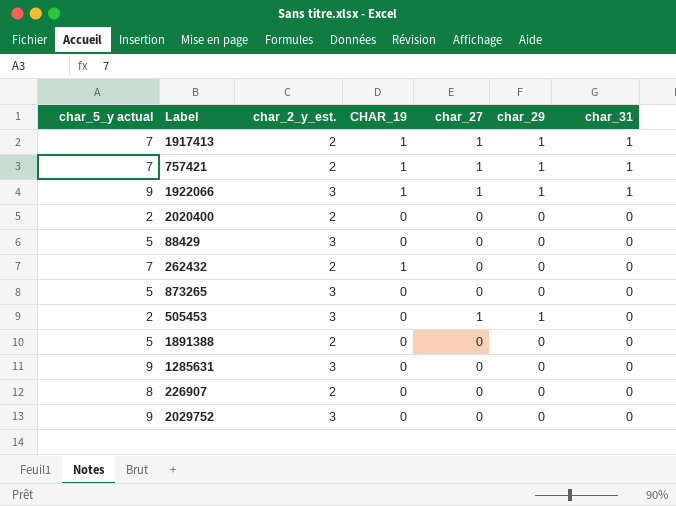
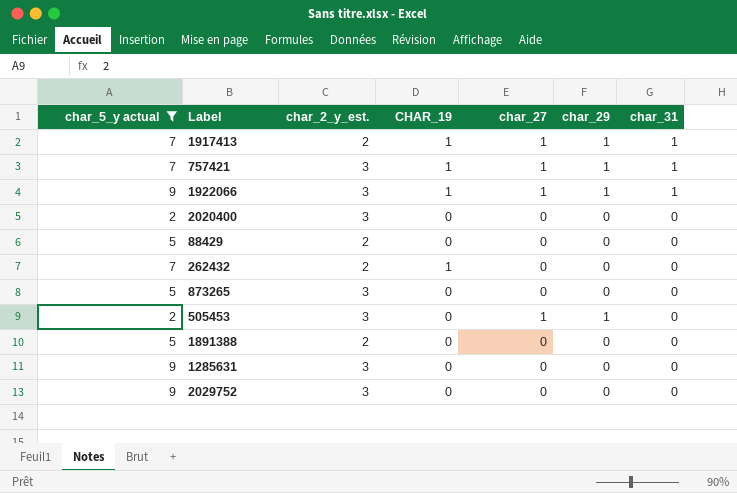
filter: none -> char_5_y actual != 8
757421 | char_2_y_est.: 2 -> 3
2020400 | char_2_y_est.: 2 -> 3
88429 | char_2_y_est.: 3 -> 2

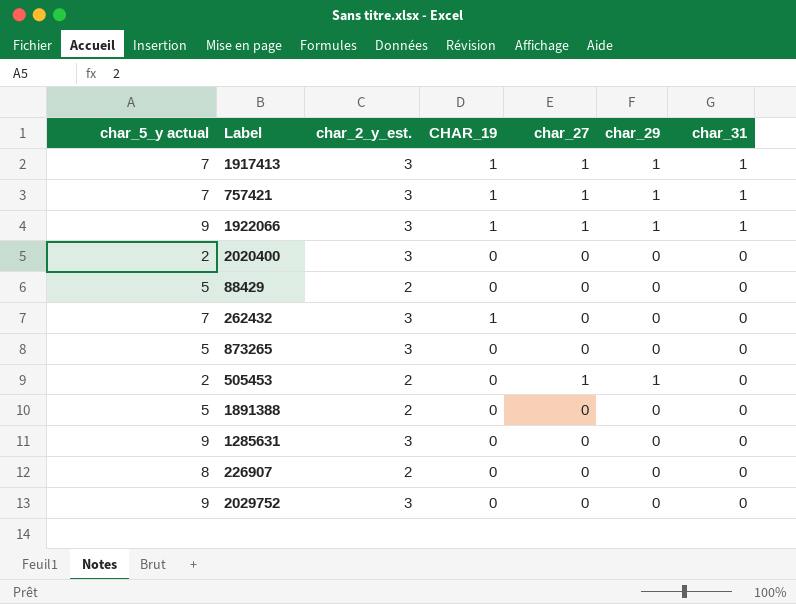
filter: char_5_y actual != 8 -> none
1917413 | char_2_y_est.: 2 -> 3
262432 | char_2_y_est.: 2 -> 3
505453 | char_2_y_est.: 3 -> 2

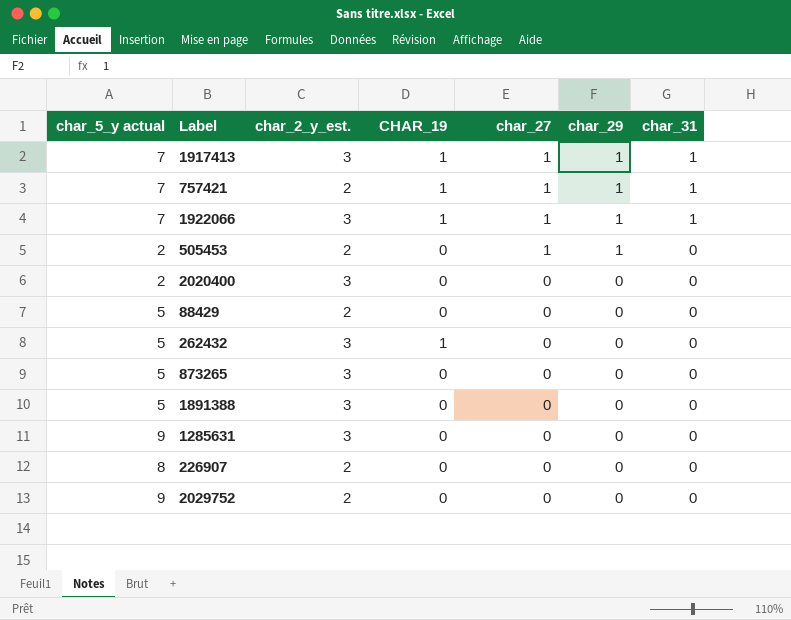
row order: char_31 descending -> char_27 descending
757421 | char_2_y_est.: 3 -> 2
1922066 | char_5_y actual: 9 -> 7
262432 | char_5_y actual: 7 -> 5
1891388 | char_2_y_est.: 2 -> 3
2029752 | char_2_y_est.: 3 -> 2

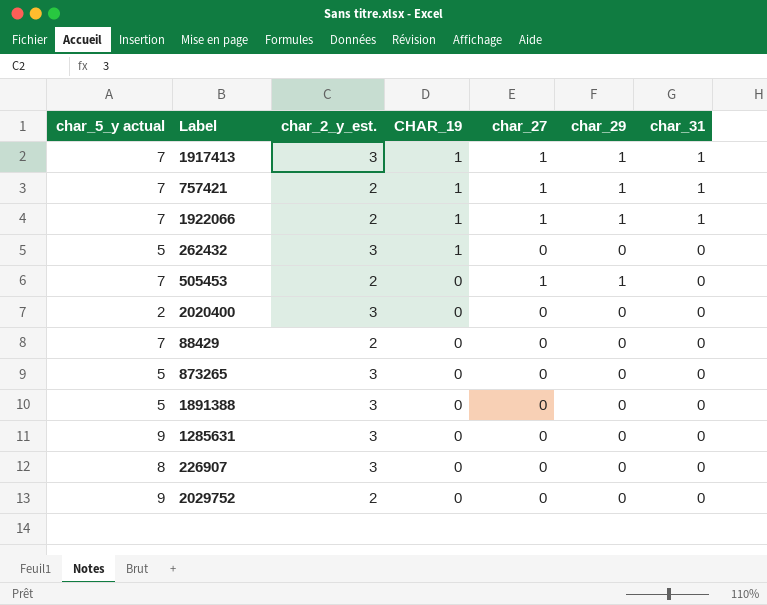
row order: char_27 descending -> CHAR_19 descending
1922066 | char_2_y_est.: 3 -> 2
505453 | char_5_y actual: 2 -> 7
88429 | char_5_y actual: 5 -> 7
226907 | char_2_y_est.: 2 -> 3

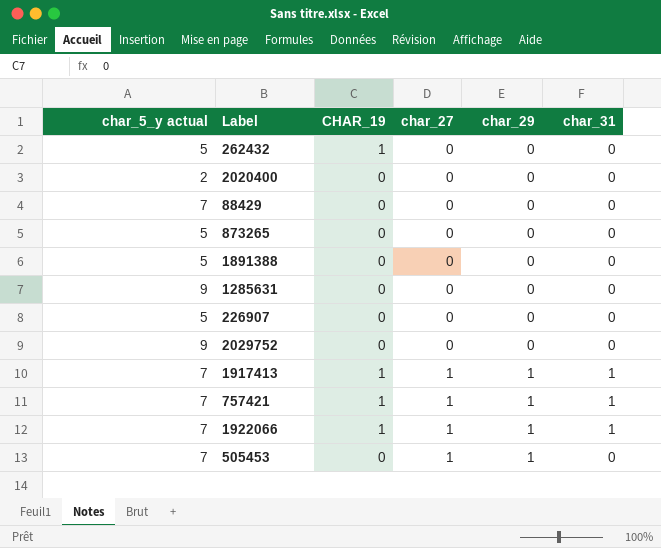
row order: CHAR_19 descending -> char_27 ascending
column char_2_y_est. | position: 3 -> none
226907 | char_5_y actual: 8 -> 5

